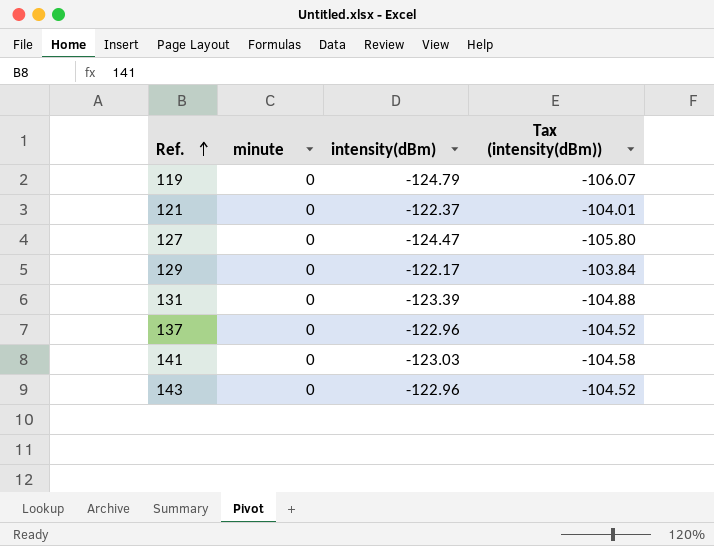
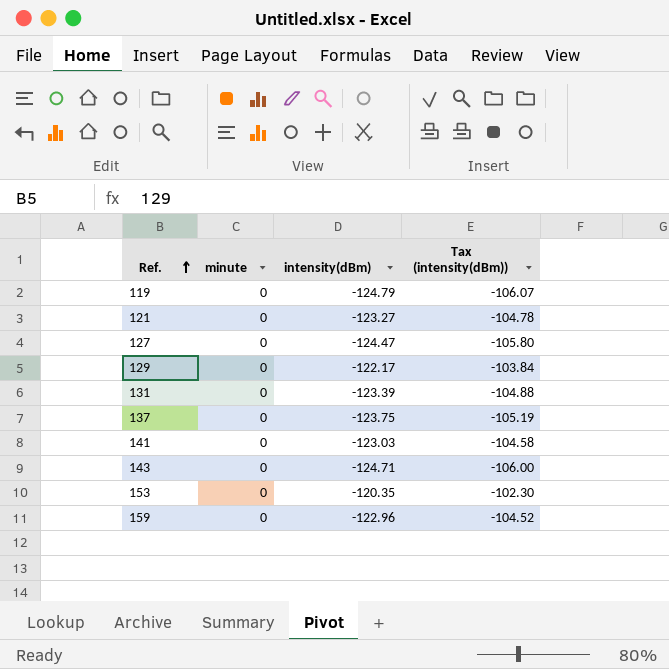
121 | intensity(dBm): -122.37 -> -123.27
121 | Tax (intensity(dBm)): -104.01 -> -104.78
137 | intensity(dBm): -122.96 -> -123.75
137 | Tax (intensity(dBm)): -104.52 -> -105.19
143 | intensity(dBm): -122.96 -> -124.71
143 | Tax (intensity(dBm)): -104.52 -> -106.00
row 153: none -> 0 | -120.35 | -102.30
row 159: none -> 0 | -122.96 | -104.52

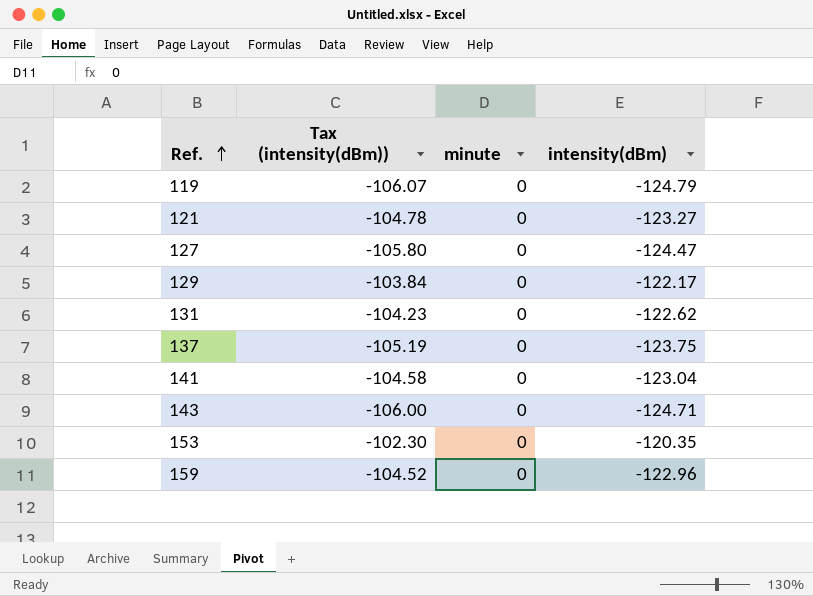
column Tax (intensity(dBm)) | position: 4 -> 2
131 | Tax (intensity(dBm)): -104.88 -> -104.23
131 | intensity(dBm): -123.39 -> -122.62
141 | intensity(dBm): -123.03 -> -123.04

